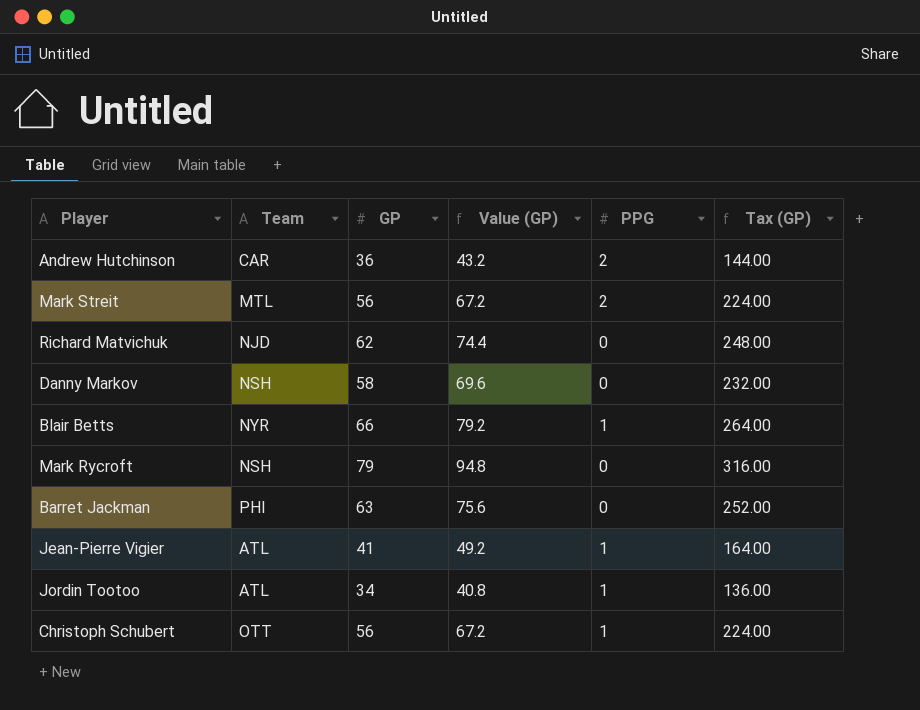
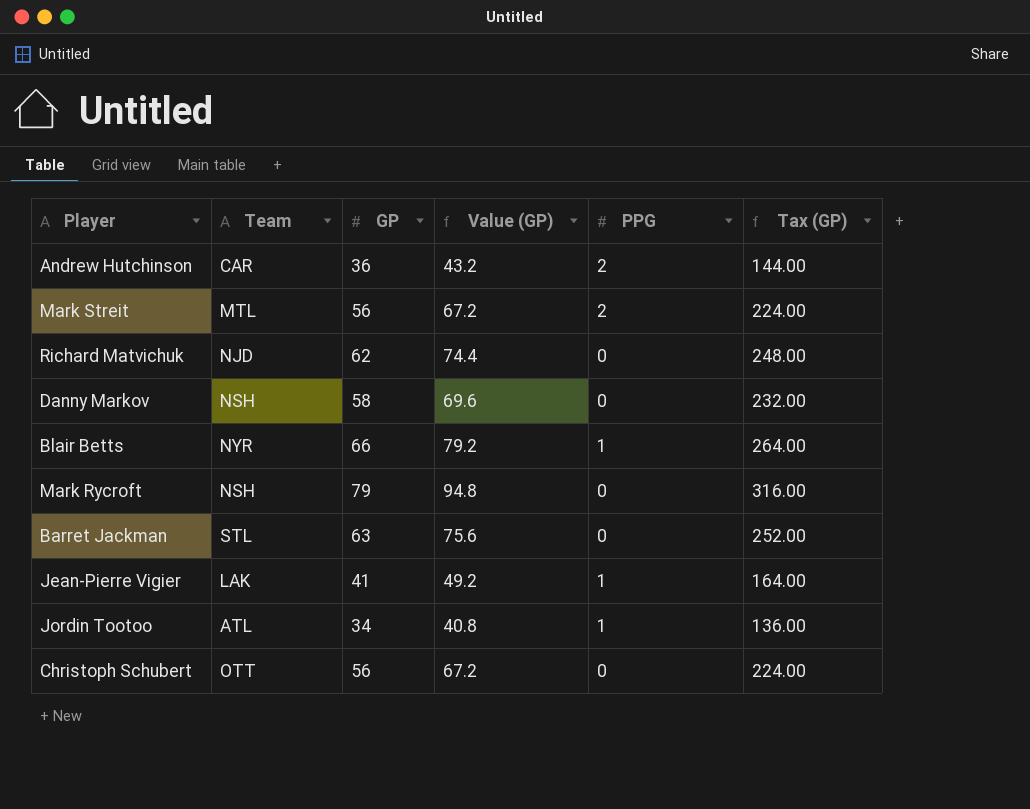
Barret Jackman | Team: PHI -> STL
Jean-Pierre Vigier | Team: ATL -> LAK
Christoph Schubert | PPG: 1 -> 0

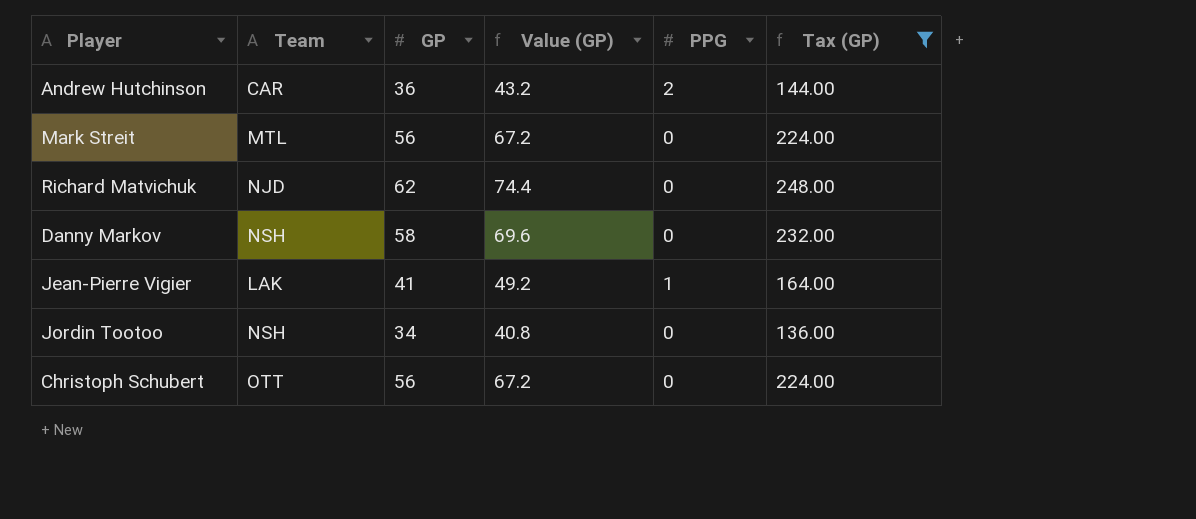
filter: none -> Tax (GP) <= 248.00
Mark Streit | PPG: 2 -> 0
Jordin Tootoo | Team: ATL -> NSH
Jordin Tootoo | PPG: 1 -> 0

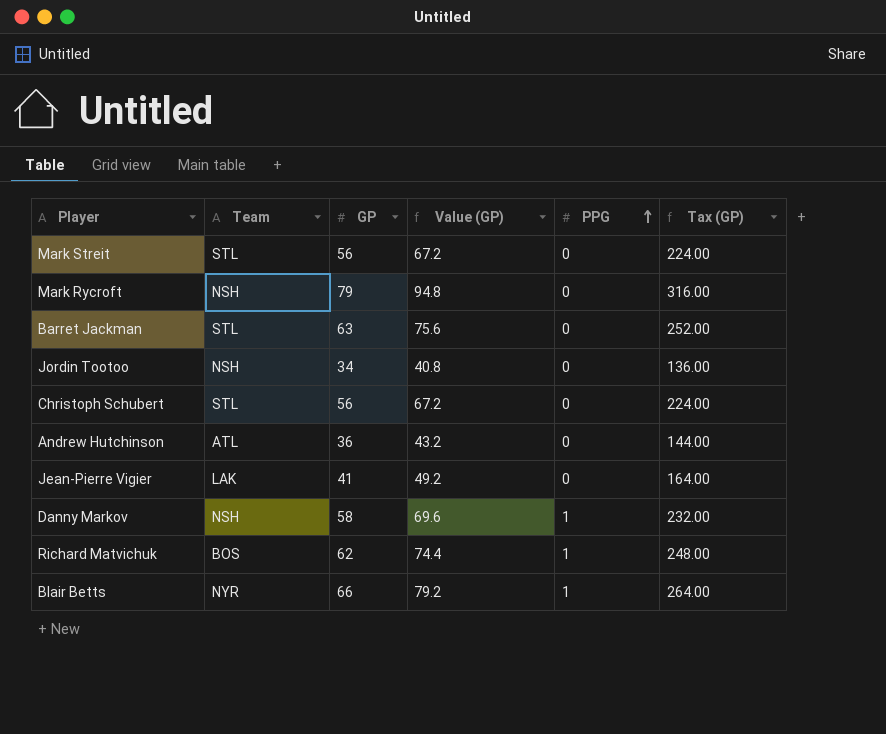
filter: Tax (GP) <= 248.00 -> none
row order: none -> PPG ascending
Mark Streit | Team: MTL -> STL
Christoph Schubert | Team: OTT -> STL
Andrew Hutchinson | Team: CAR -> ATL
Andrew Hutchinson | PPG: 2 -> 0
Jean-Pierre Vigier | PPG: 1 -> 0
Danny Markov | PPG: 0 -> 1
Richard Matvichuk | Team: NJD -> BOS
Richard Matvichuk | PPG: 0 -> 1

